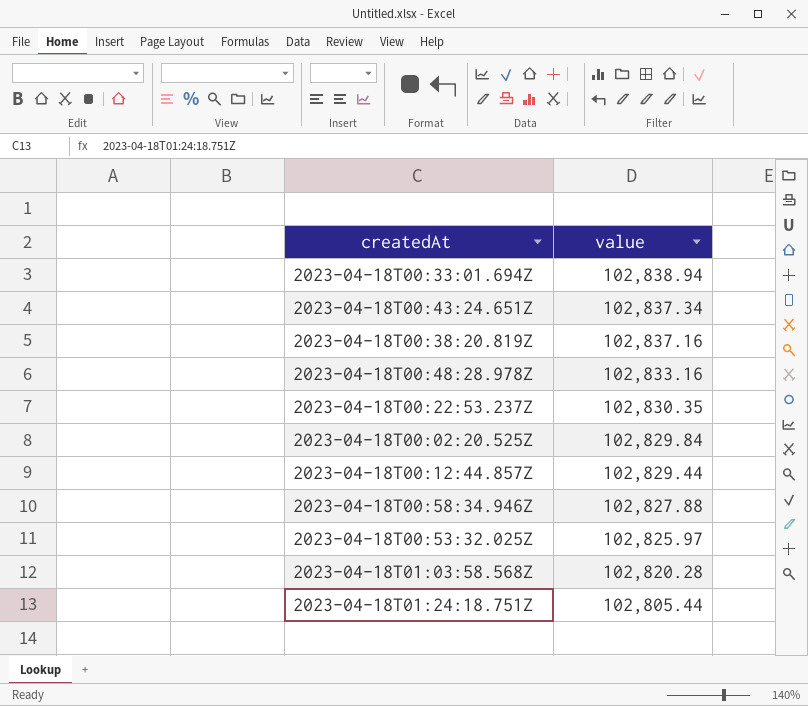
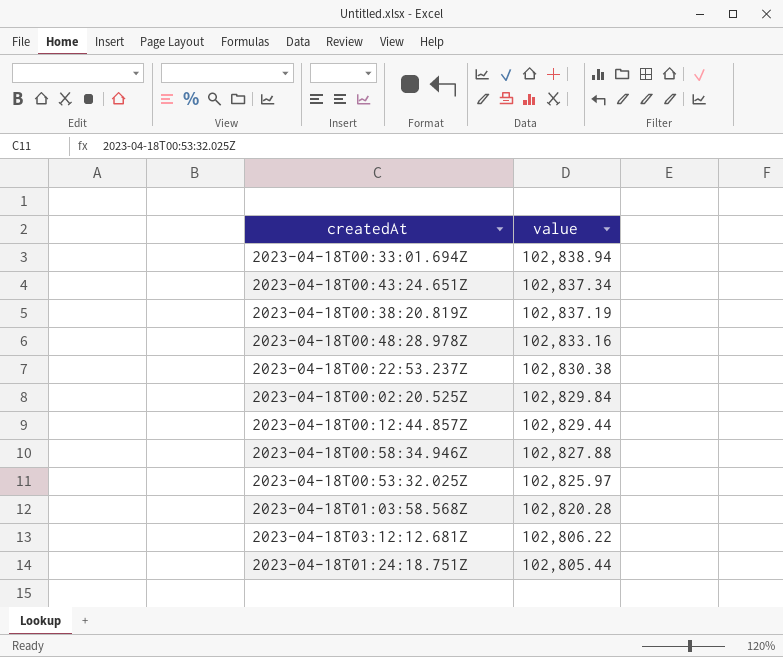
2023-04-18T00:38:20.819Z | value: 102,837.16 -> 102,837.19
2023-04-18T00:22:53.237Z | value: 102,830.35 -> 102,830.38
row 2023-04-18T03:12:12.681Z: none -> 102,806.22

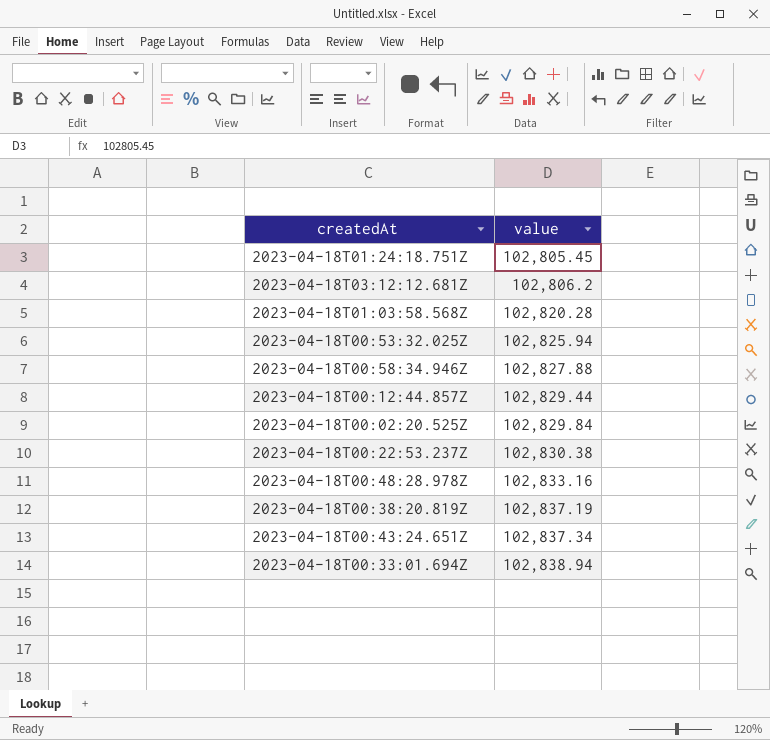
row order: value descending -> value ascending
2023-04-18T01:24:18.751Z | value: 102,805.44 -> 102,805.45
2023-04-18T03:12:12.681Z | value: 102,806.22 -> 102,806.2
2023-04-18T00:53:32.025Z | value: 102,825.97 -> 102,825.94

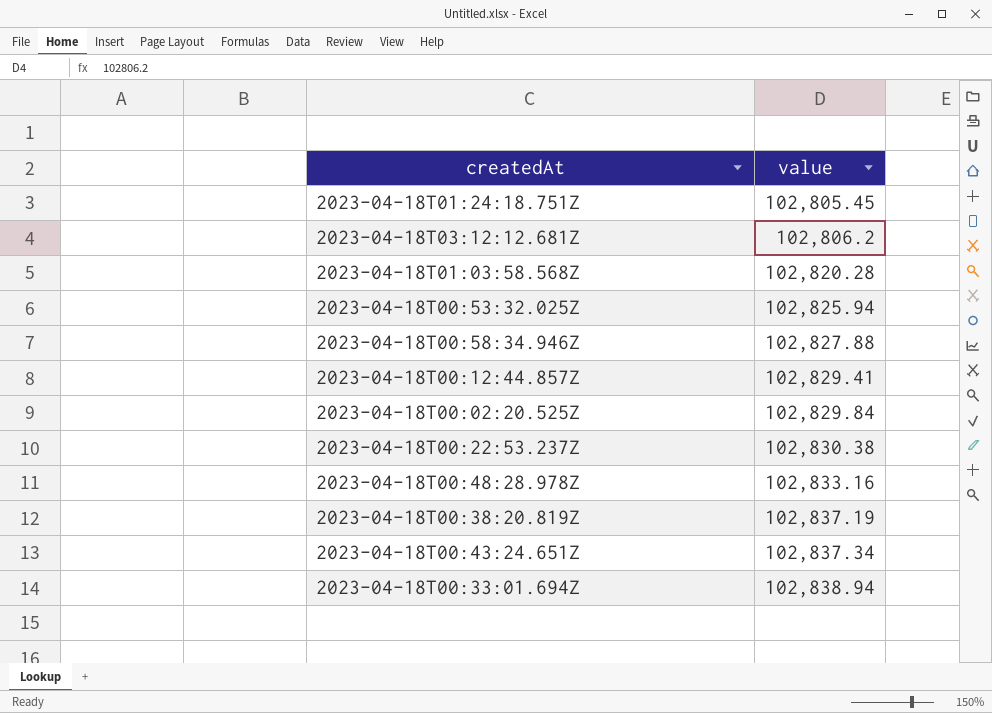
2023-04-18T00:12:44.857Z | value: 102,829.44 -> 102,829.41

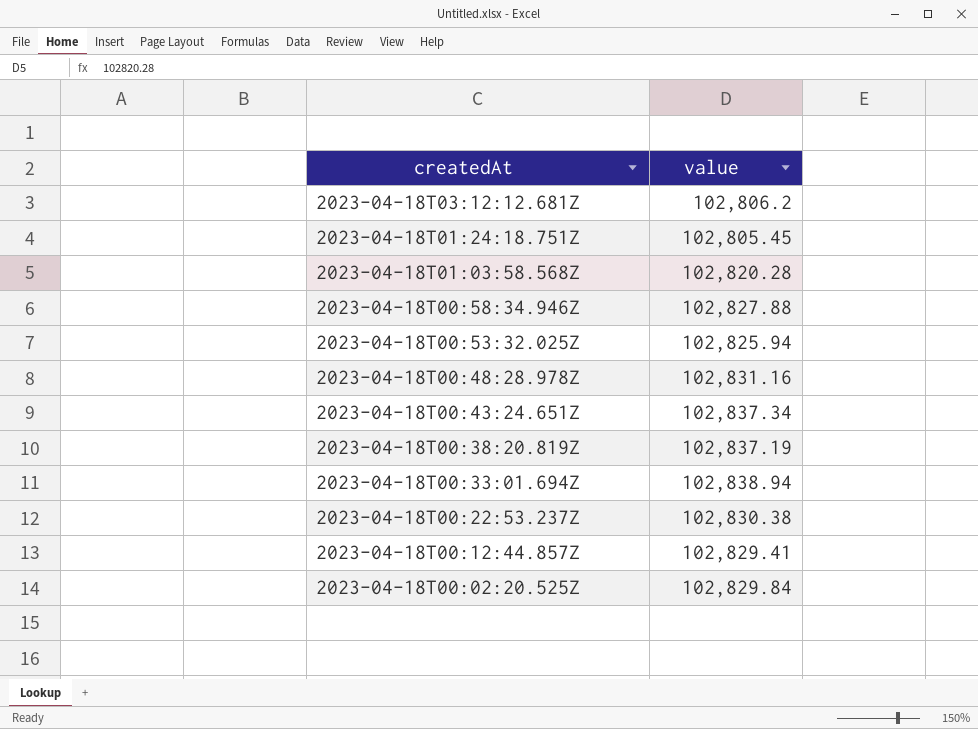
row order: value ascending -> createdAt descending
2023-04-18T00:48:28.978Z | value: 102,833.16 -> 102,831.16

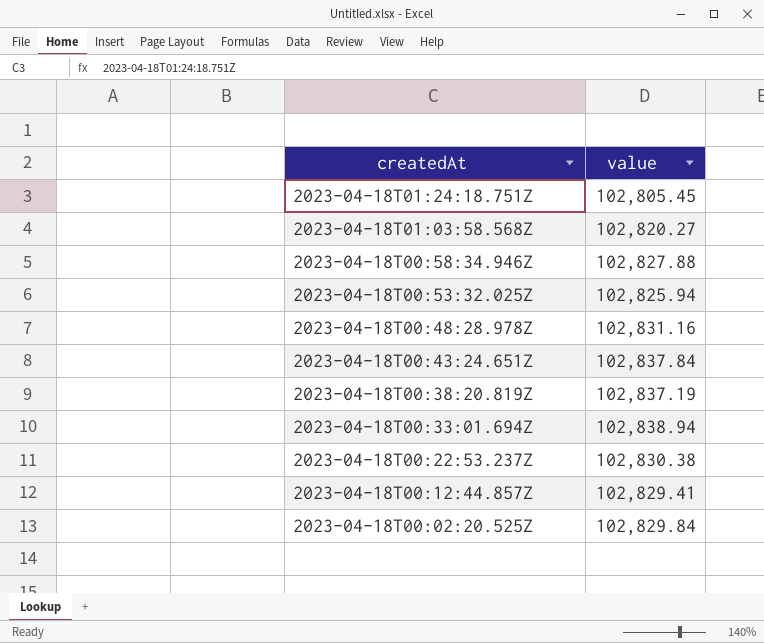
row 2023-04-18T03:12:12.681Z: 102,806.2 -> none
2023-04-18T01:03:58.568Z | value: 102,820.28 -> 102,820.27
2023-04-18T00:43:24.651Z | value: 102,837.34 -> 102,837.84

